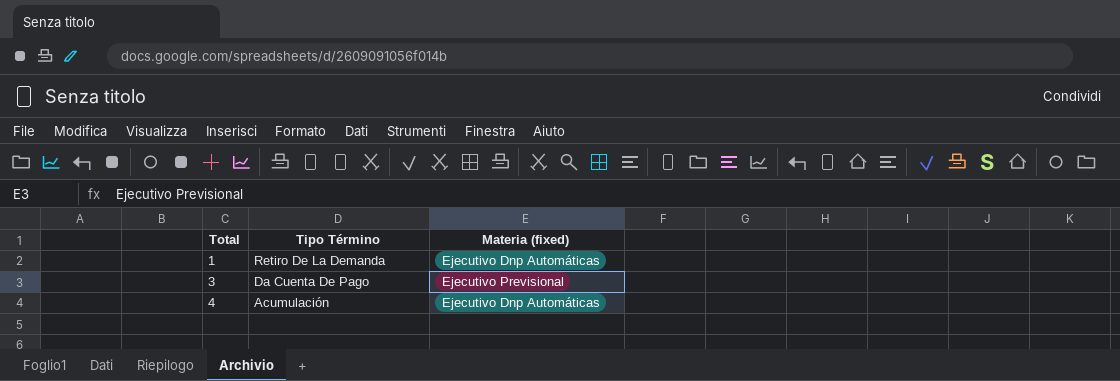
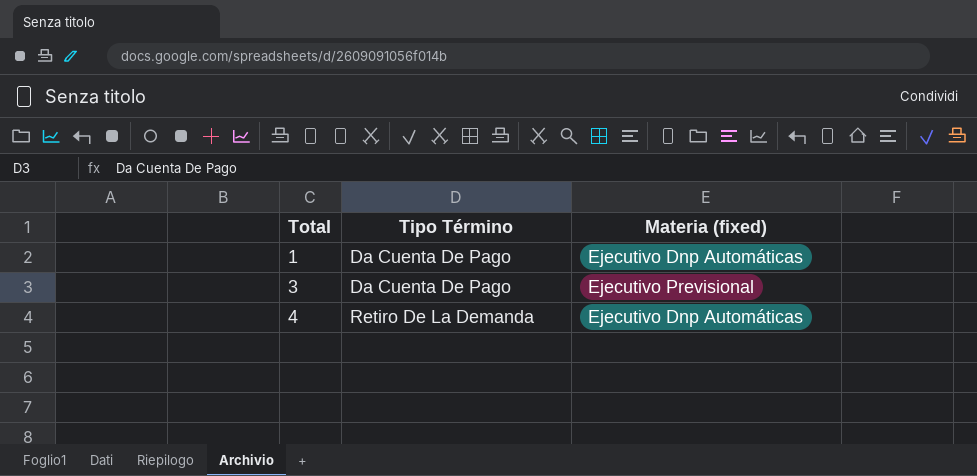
1 | Tipo Término: Retiro De La Demanda -> Da Cuenta De Pago
4 | Tipo Término: Acumulación -> Retiro De La Demanda

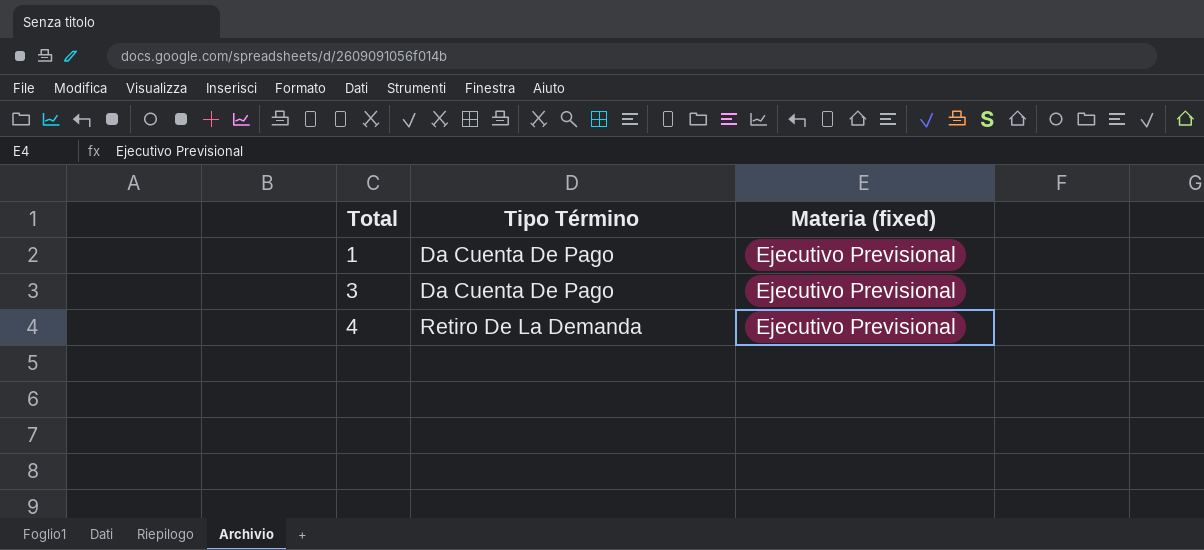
1 | Materia (fixed): Ejecutivo Dnp Automáticas -> Ejecutivo Previsional
4 | Materia (fixed): Ejecutivo Dnp Automáticas -> Ejecutivo Previsional

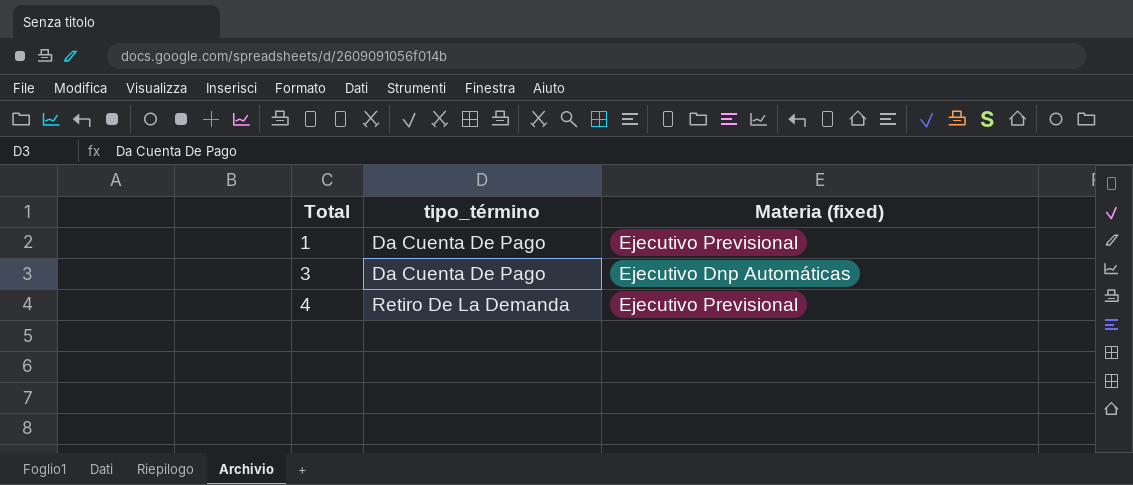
column name: Tipo Término -> tipo_término
3 | Materia (fixed): Ejecutivo Previsional -> Ejecutivo Dnp Automáticas

